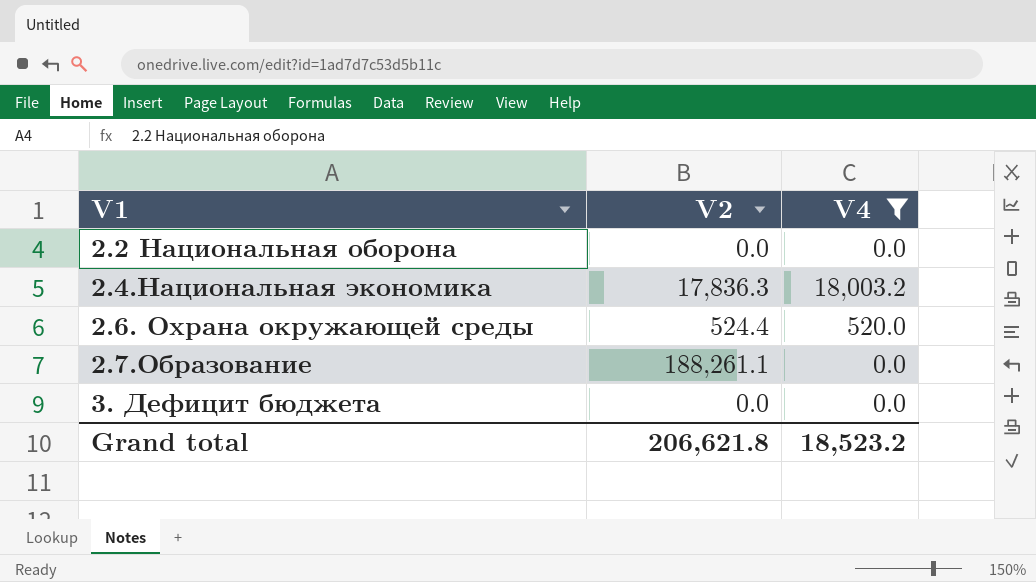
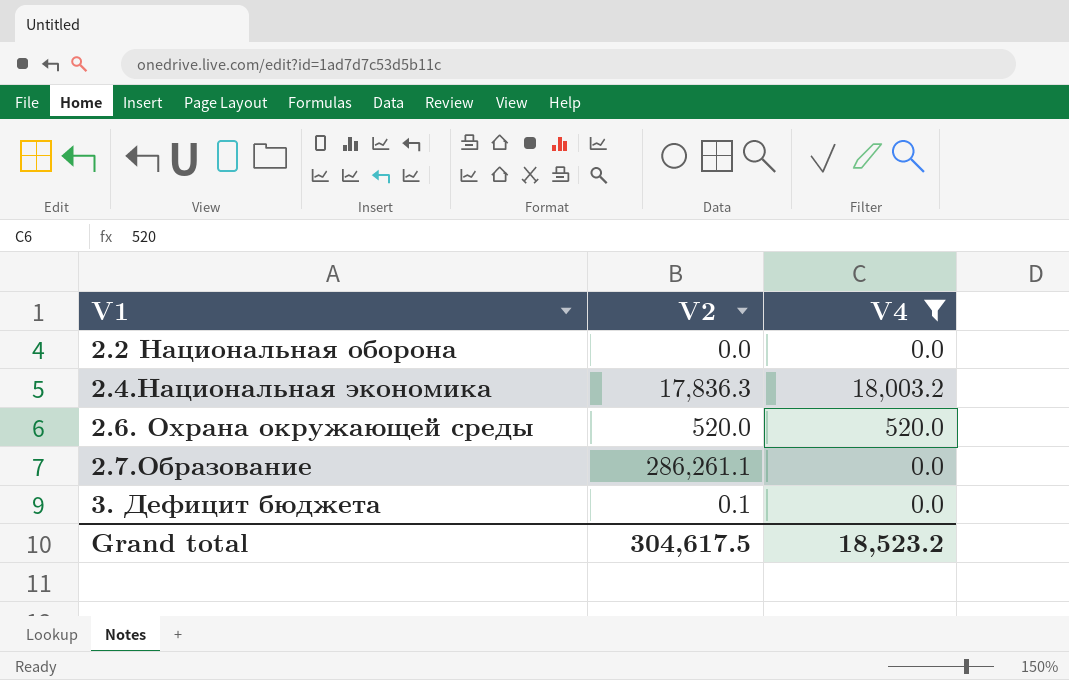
2.6. Охрана окружающей среды | V2: 524.4 -> 520.0
2.7.Образование | V2: 188,261.1 -> 286,261.1
3. Дефицит бюджета | V2: 0.0 -> 0.1
Grand total | V2: 206,621.8 -> 304,617.5

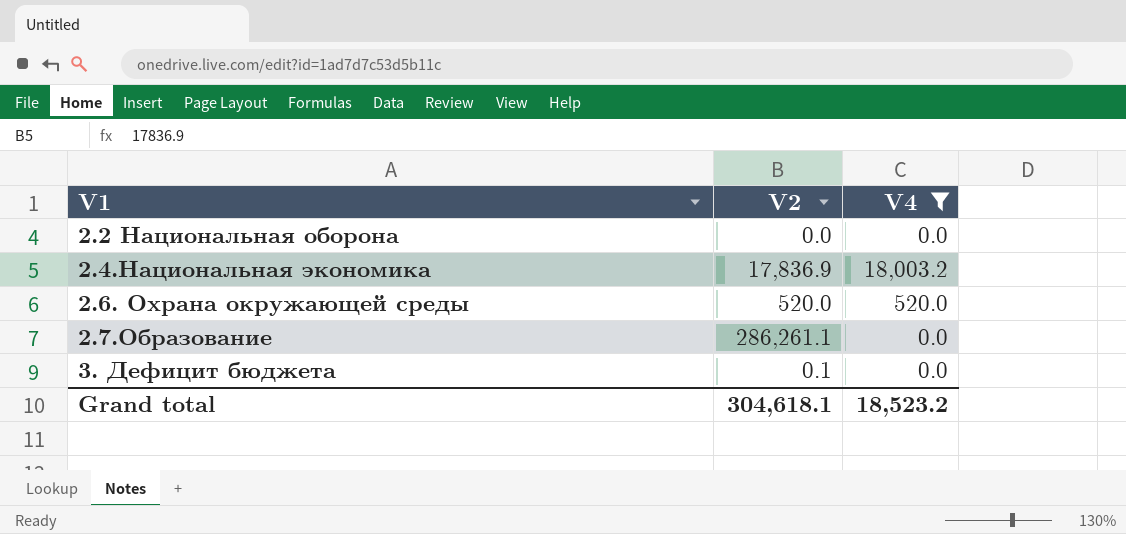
2.4.Национальная экономика | V2: 17,836.3 -> 17,836.9
Grand total | V2: 304,617.5 -> 304,618.1

